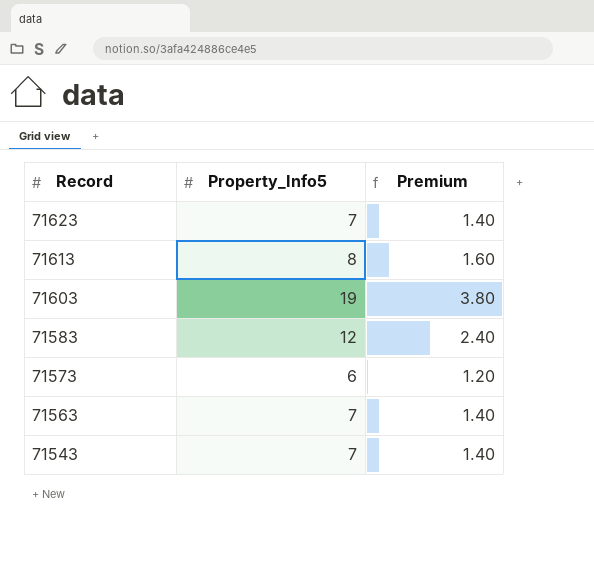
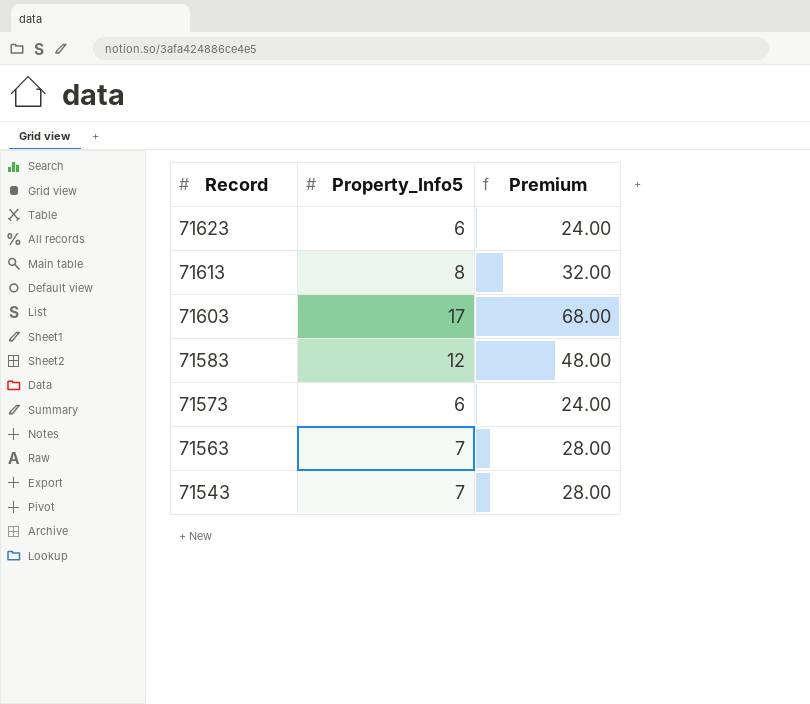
column Premium | formula: [Property_Info5] * 0.2 -> [Property_Info5] * 4
71623 | Property_Info5: 7 -> 6
71603 | Property_Info5: 19 -> 17

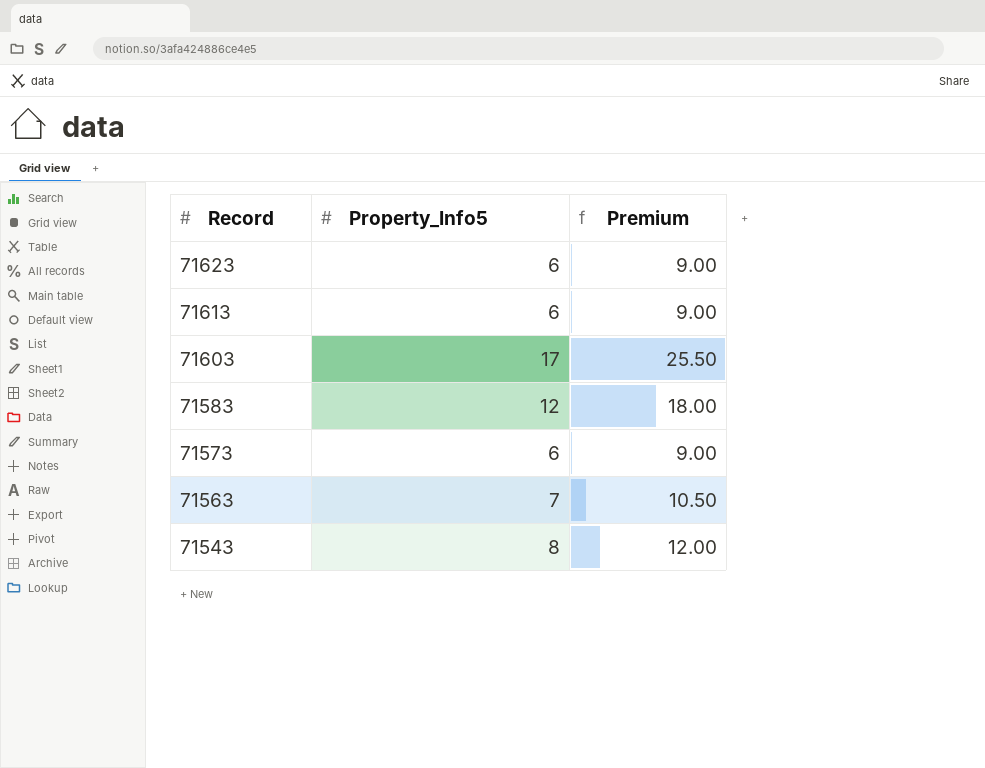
column Premium | formula: [Property_Info5] * 4 -> [Property_Info5] * 1.5
71613 | Property_Info5: 8 -> 6
71543 | Property_Info5: 7 -> 8

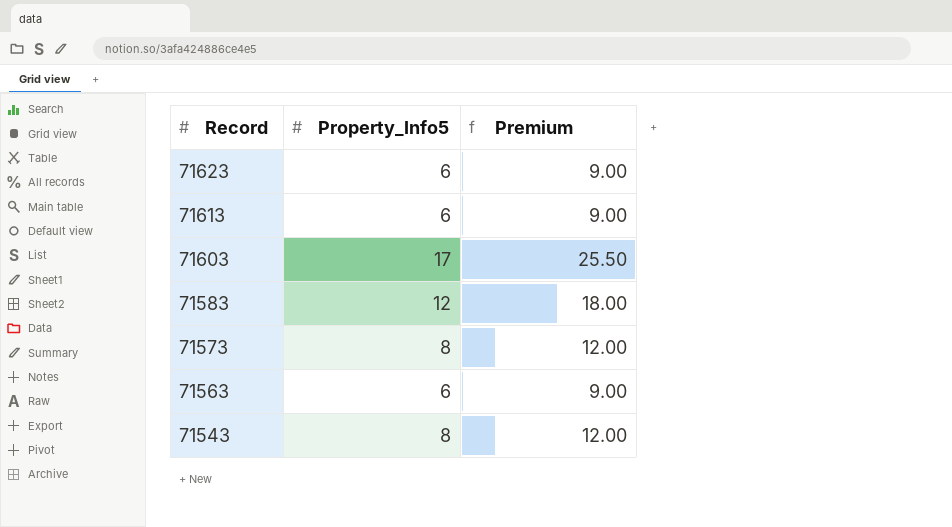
71573 | Property_Info5: 6 -> 8
71573 | Premium: 9.00 -> 12.00
71563 | Property_Info5: 7 -> 6
71563 | Premium: 10.50 -> 9.00

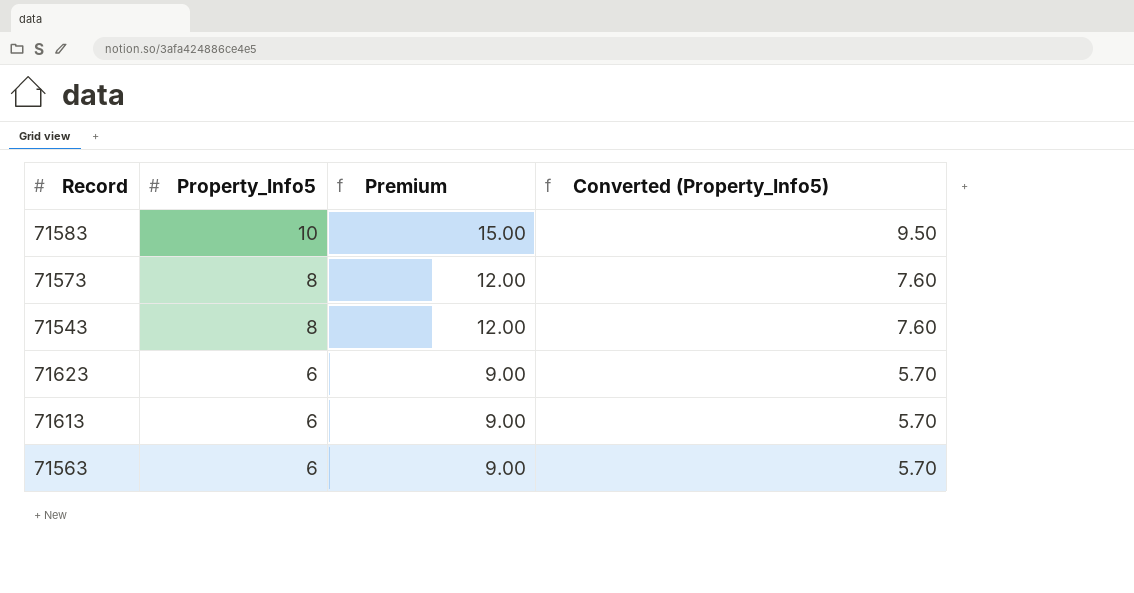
row order: Record descending -> Property_Info5 descending
column Converted (Property_Info5) | formula: none -> [Property_Info5] * 0.95
row 71603: 17 | 25.50 -> none
71583 | Property_Info5: 12 -> 10
71583 | Premium: 18.00 -> 15.00

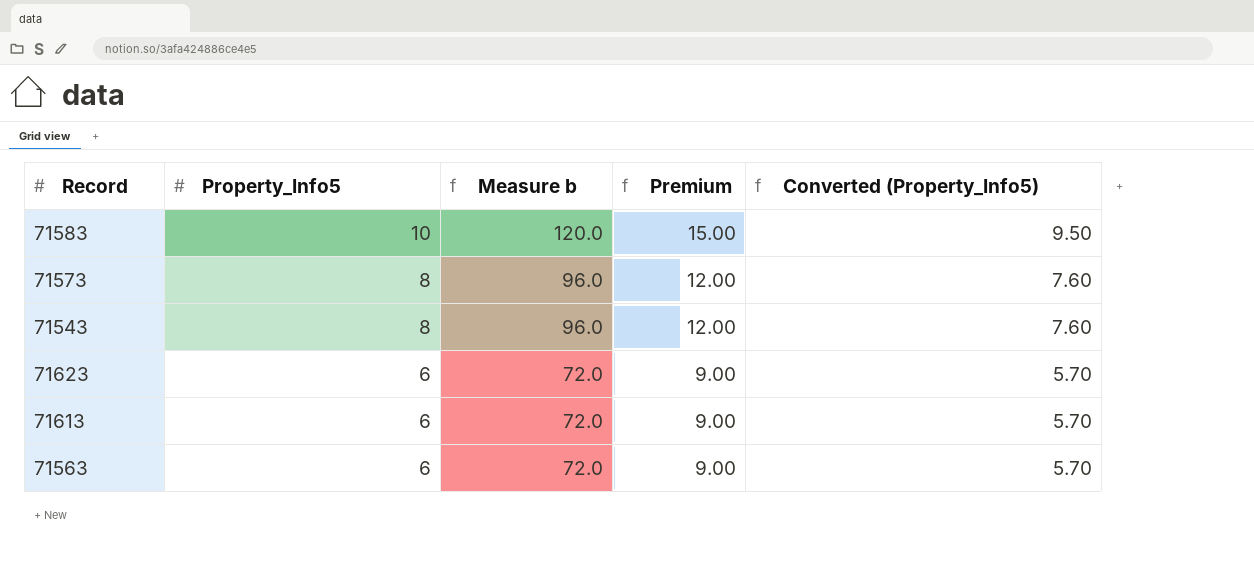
column Measure b | formula: none -> [Property_Info5] * 12

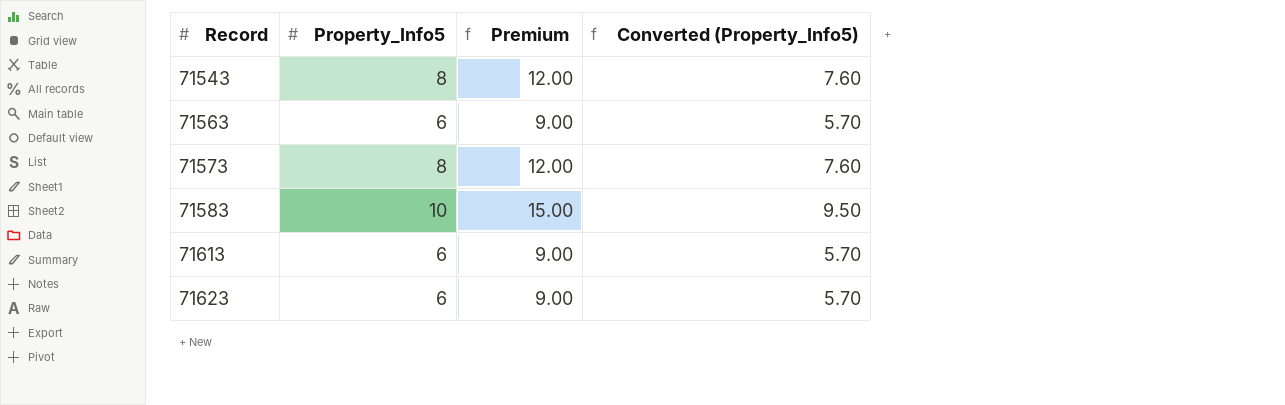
row order: Property_Info5 descending -> Record ascending
column Measure b | formula: [Property_Info5] * 12 -> none

